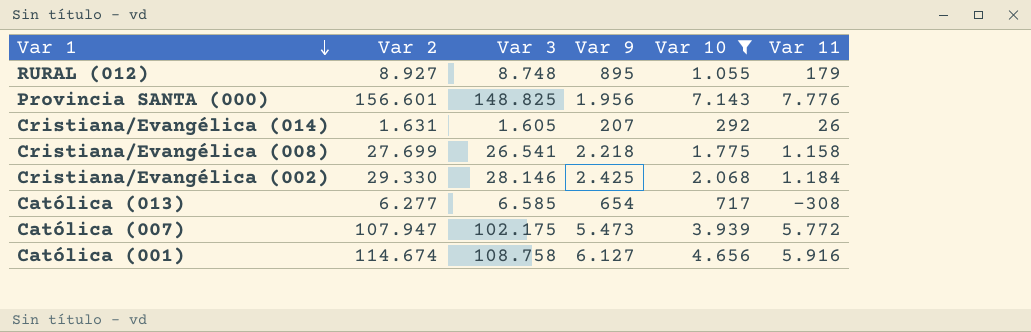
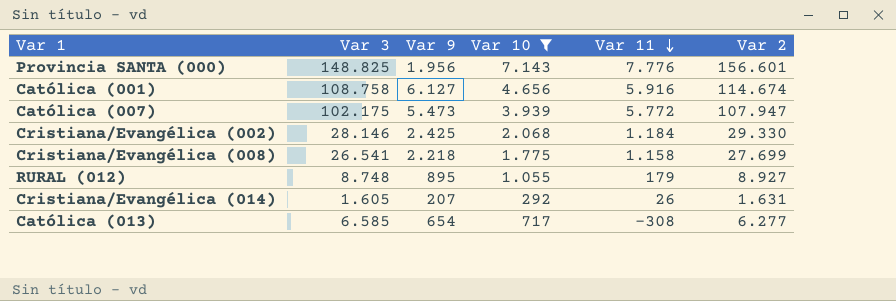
row order: Var 1 descending -> Var 11 descending
column Var 2 | position: 2 -> 6

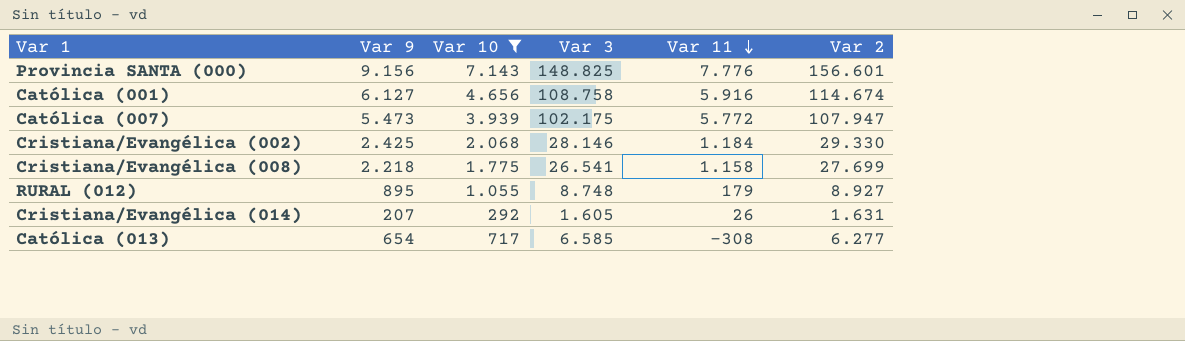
column Var 3 | position: 2 -> 4
Provincia SANTA (000) | Var 9: 1.956 -> 9.156

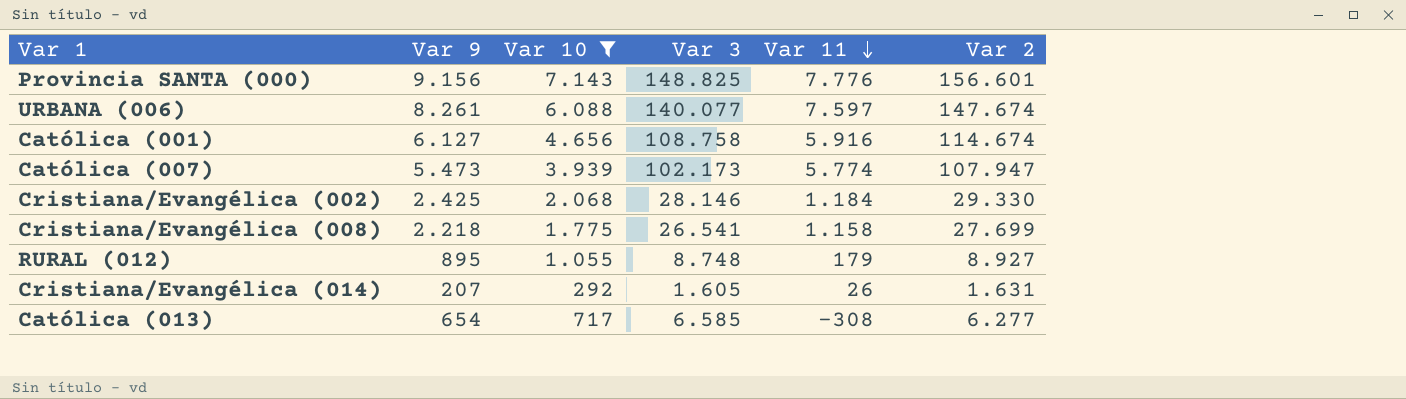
row URBANA (006): none -> 8.261 | 6.088 | 140.077 | 7.597 | 147.674
Católica (007) | Var 3: 102.175 -> 102.173
Católica (007) | Var 11: 5.772 -> 5.774

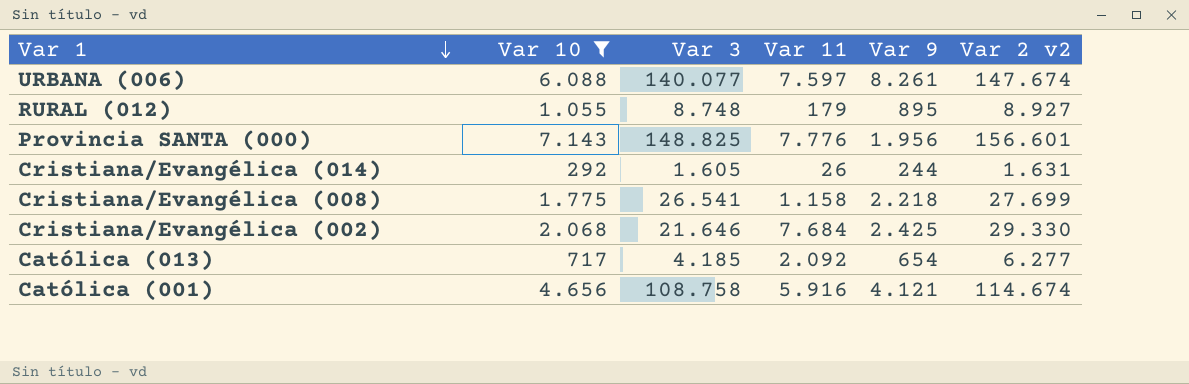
row order: Var 11 descending -> Var 1 descending
column Var 9 | position: 2 -> 5
column name: Var 2 -> Var 2 v2
row Católica (007): 5.473 | 3.939 | 102.173 | 5.774 | 107.947 -> none
Provincia SANTA (000) | Var 9: 9.156 -> 1.956
Cristiana/Evangélica (014) | Var 9: 207 -> 244
Cristiana/Evangélica (002) | Var 3: 28.146 -> 21.646
Cristiana/Evangélica (002) | Var 11: 1.184 -> 7.684
Católica (013) | Var 3: 6.585 -> 4.185
Católica (013) | Var 11: -308 -> 2.092
Católica (001) | Var 9: 6.127 -> 4.121

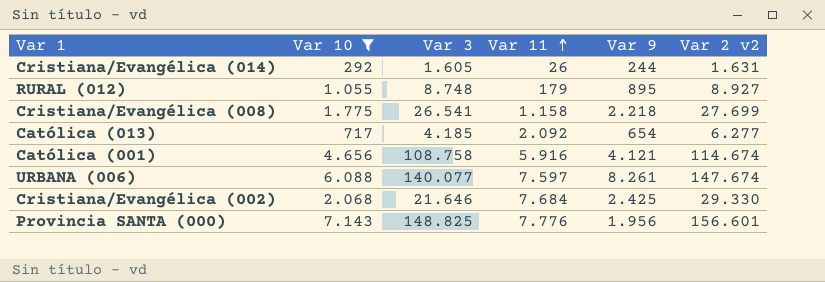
row order: Var 1 descending -> Var 11 ascending

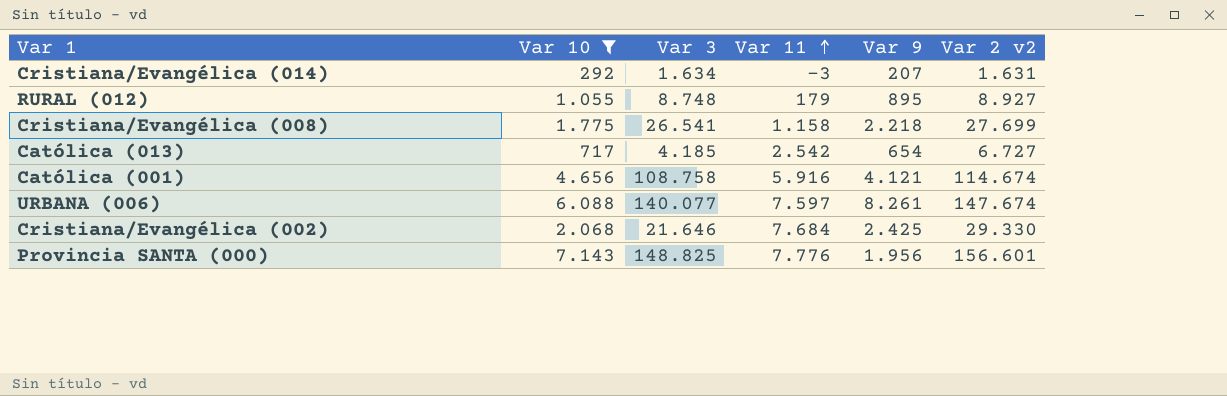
Cristiana/Evangélica (014) | Var 3: 1.605 -> 1.634
Cristiana/Evangélica (014) | Var 11: 26 -> -3
Cristiana/Evangélica (014) | Var 9: 244 -> 207
Católica (013) | Var 11: 2.092 -> 2.542
Católica (013) | Var 2 v2: 6.277 -> 6.727

